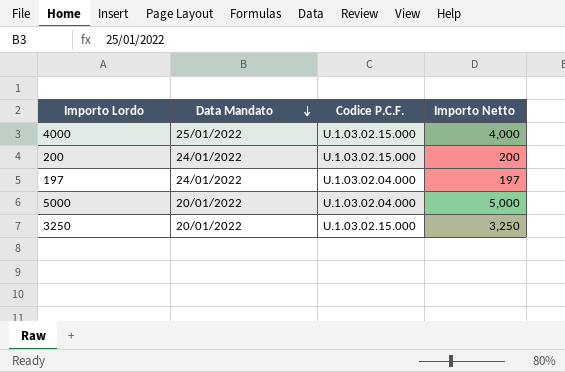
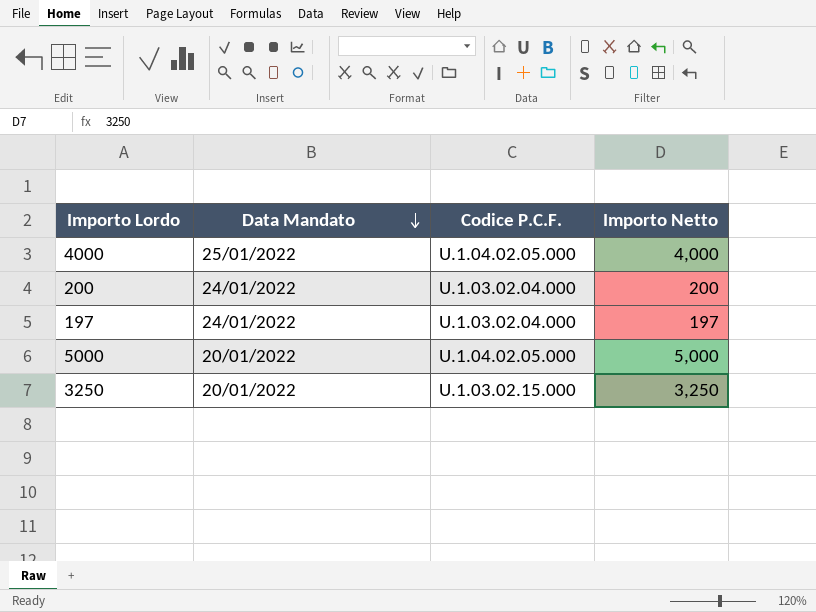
4000 | Codice P.C.F.: U.1.03.02.15.000 -> U.1.04.02.05.000
200 | Codice P.C.F.: U.1.03.02.15.000 -> U.1.03.02.04.000
5000 | Codice P.C.F.: U.1.03.02.04.000 -> U.1.04.02.05.000

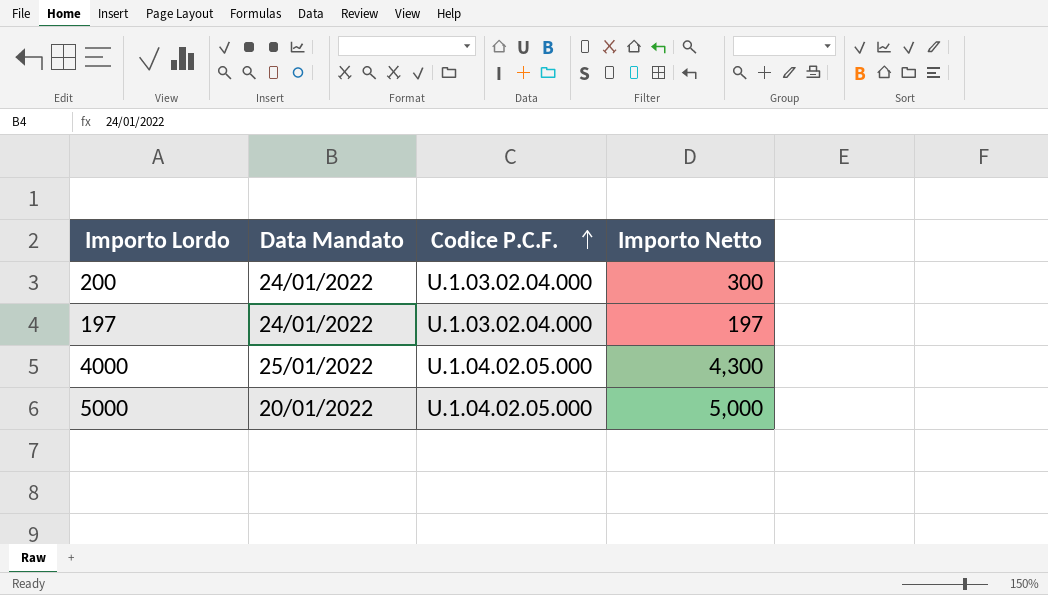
row order: Data Mandato descending -> Codice P.C.F. ascending
row 3250: 20/01/2022 | U.1.03.02.15.000 | 3,250 -> none
200 | Importo Netto: 200 -> 300
4000 | Importo Netto: 4,000 -> 4,300

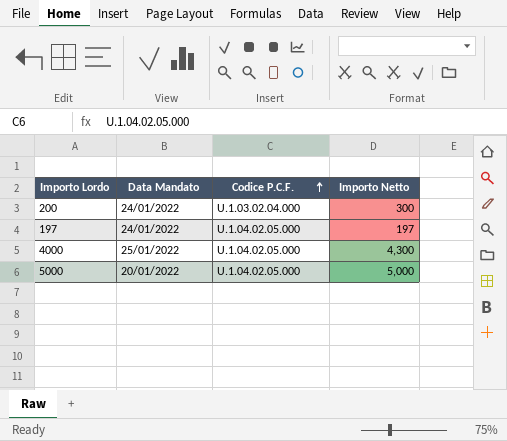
197 | Codice P.C.F.: U.1.03.02.04.000 -> U.1.04.02.05.000

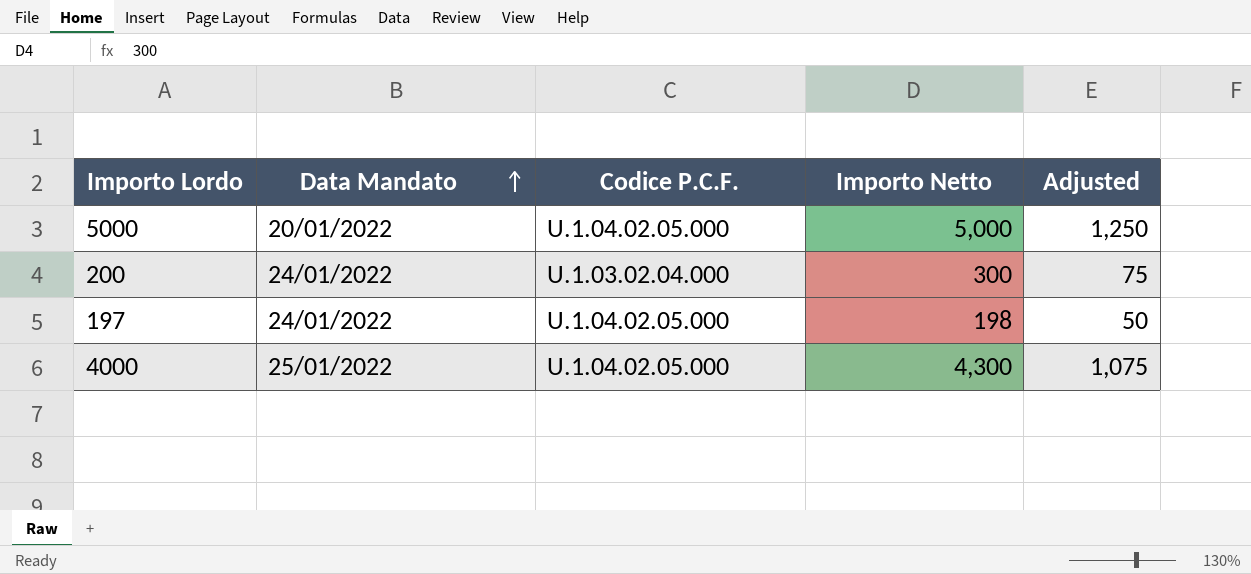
row order: Codice P.C.F. ascending -> Data Mandato ascending
column Adjusted | formula: none -> [Importo Netto] * 0.25
197 | Importo Netto: 197 -> 198

